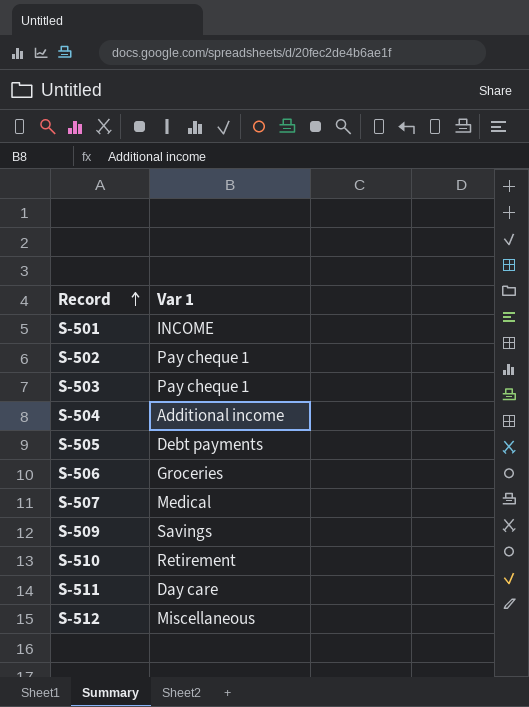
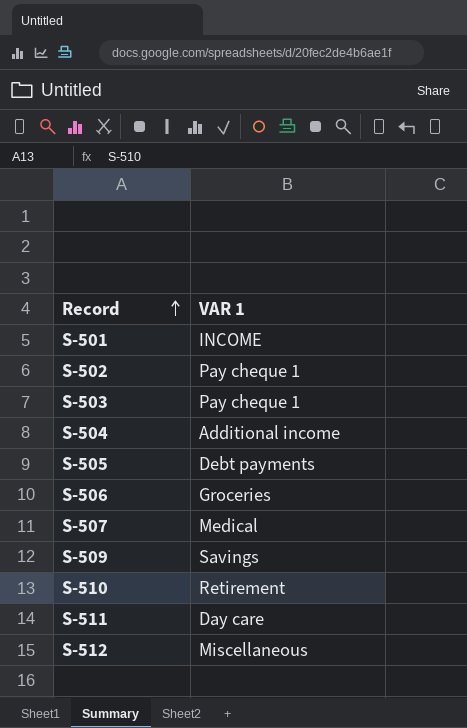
column name: Var 1 -> VAR 1

